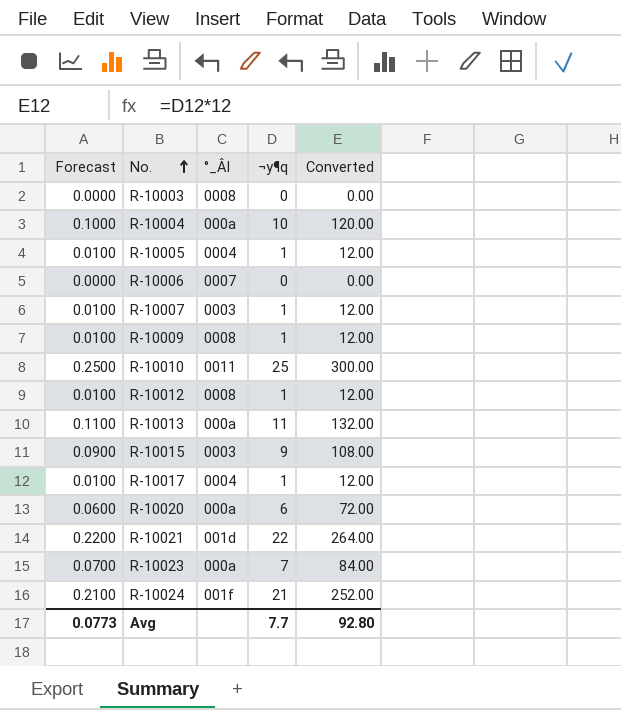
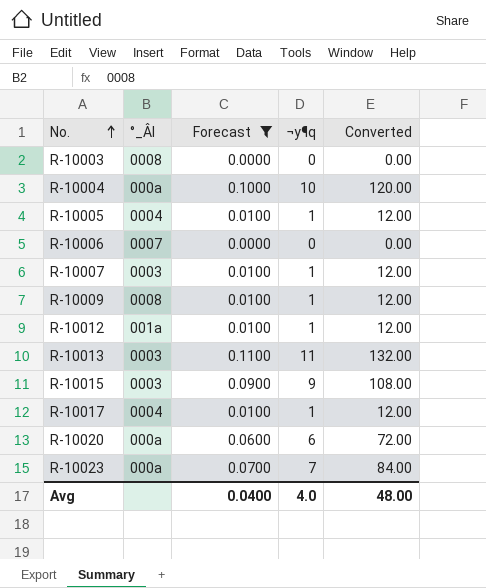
filter: none -> Forecast <= 0.1100
column Forecast | position: 1 -> 3
R-10012 | °_ÂI: 0008 -> 001a
R-10013 | °_ÂI: 000a -> 0003
Avg | Forecast: 0.0773 -> 0.0400
Avg | ¬y¶q: 7.7 -> 4.0
Avg | Converted: 92.80 -> 48.00

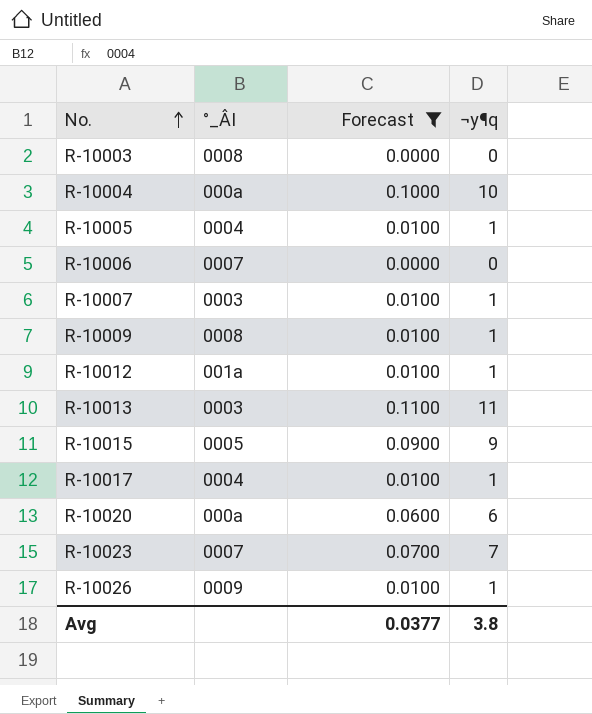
column Converted | formula: [¬y¶q] * 12 -> none
R-10015 | °_ÂI: 0003 -> 0005
R-10023 | °_ÂI: 000a -> 0007
row R-10026: none -> 0009 | 0.0100 | 1
Avg | Forecast: 0.0400 -> 0.0377
Avg | ¬y¶q: 4.0 -> 3.8

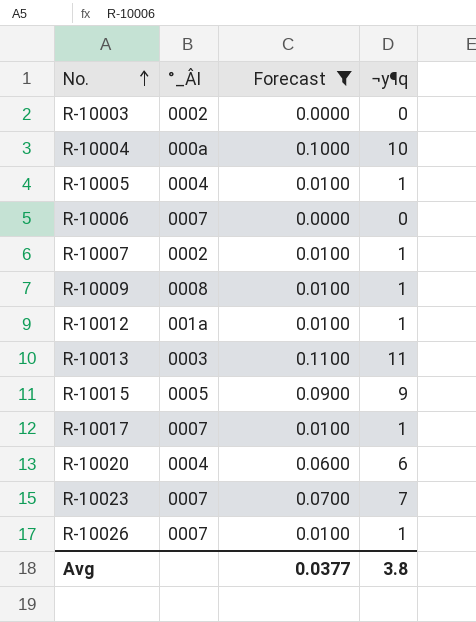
R-10003 | °_ÂI: 0008 -> 0002
R-10007 | °_ÂI: 0003 -> 0002
R-10017 | °_ÂI: 0004 -> 0007
R-10020 | °_ÂI: 000a -> 0004
R-10026 | °_ÂI: 0009 -> 0007

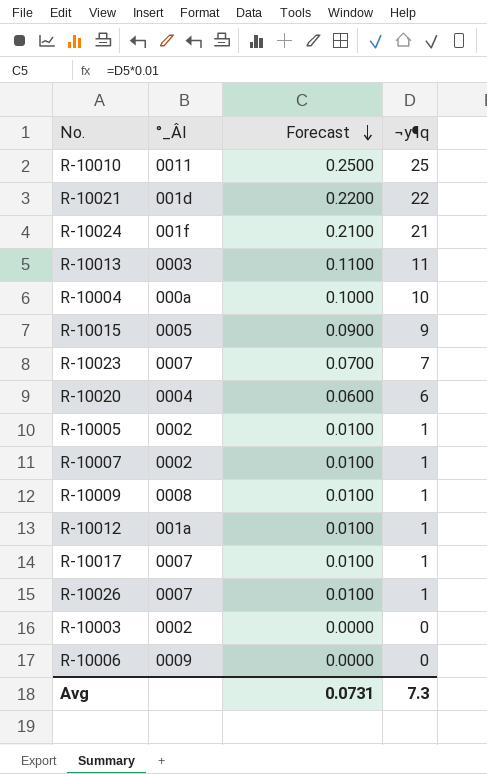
filter: Forecast <= 0.1100 -> none
row order: No. ascending -> Forecast descending
R-10005 | °_ÂI: 0004 -> 0002
R-10006 | °_ÂI: 0007 -> 0009
Avg | Forecast: 0.0377 -> 0.0731
Avg | ¬y¶q: 3.8 -> 7.3

